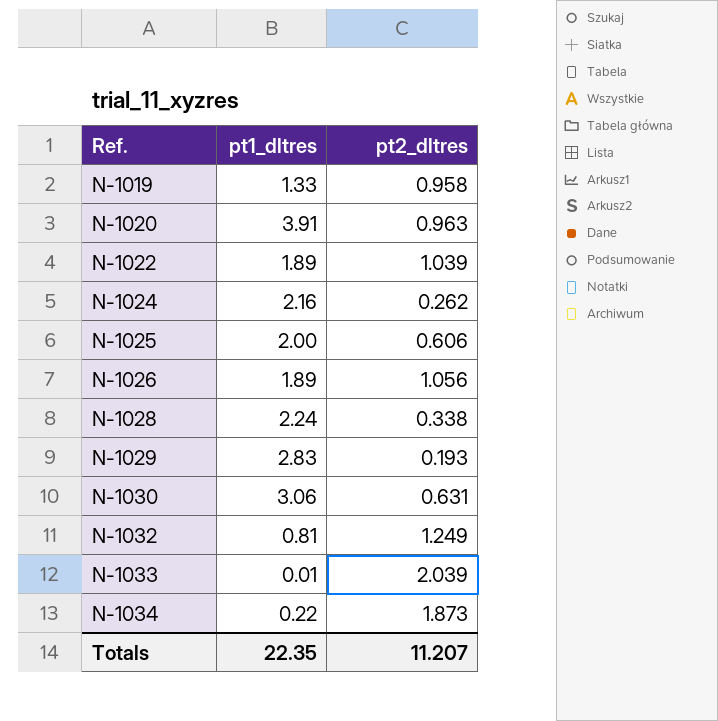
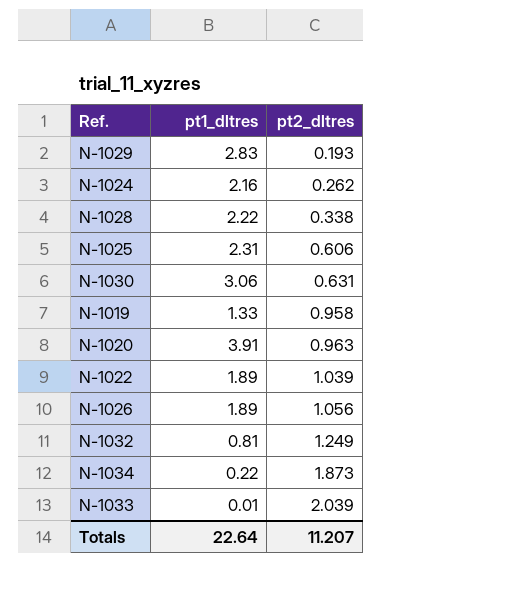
row order: Ref. ascending -> pt2_dltres ascending
N-1028 | pt1_dltres: 2.24 -> 2.22
N-1025 | pt1_dltres: 2.00 -> 2.31
Totals | pt1_dltres: 22.35 -> 22.64

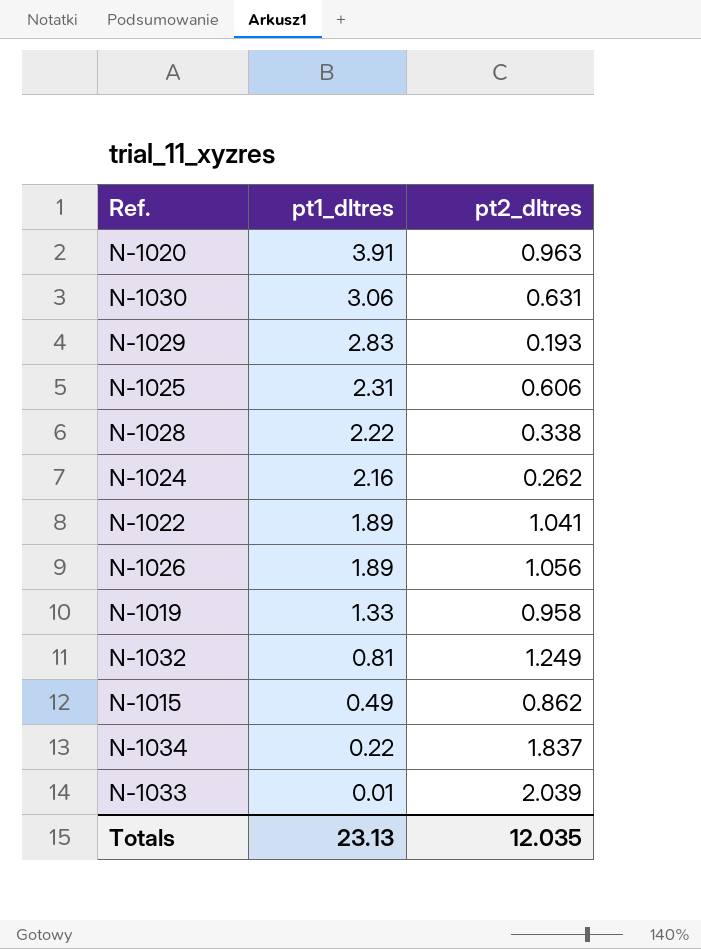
row order: pt2_dltres ascending -> pt1_dltres descending
N-1022 | pt2_dltres: 1.039 -> 1.041
row N-1015: none -> 0.49 | 0.862
N-1034 | pt2_dltres: 1.873 -> 1.837
Totals | pt1_dltres: 22.64 -> 23.13
Totals | pt2_dltres: 11.207 -> 12.035

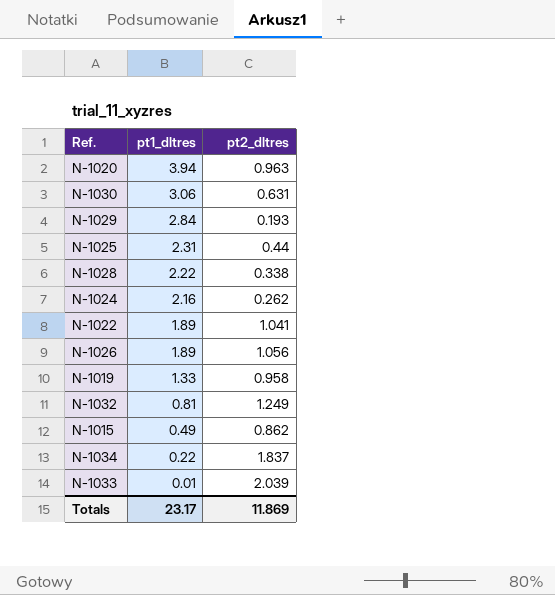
N-1020 | pt1_dltres: 3.91 -> 3.94
N-1029 | pt1_dltres: 2.83 -> 2.84
N-1025 | pt2_dltres: 0.606 -> 0.44
Totals | pt1_dltres: 23.13 -> 23.17
Totals | pt2_dltres: 12.035 -> 11.869

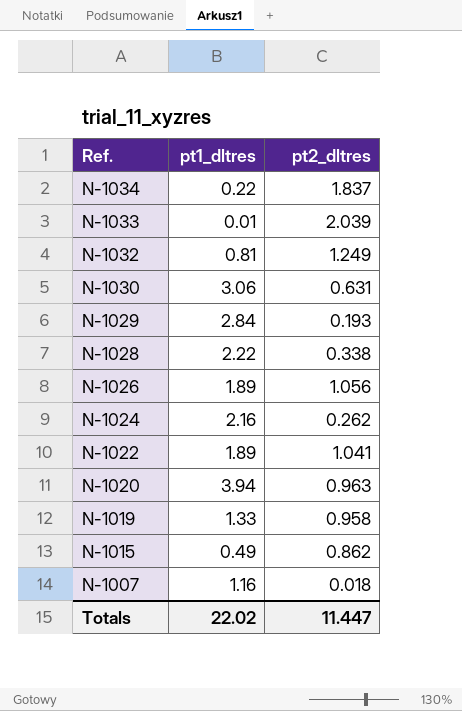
row order: pt1_dltres descending -> Ref. descending
row N-1025: 2.31 | 0.44 -> none
row N-1007: none -> 1.16 | 0.018
Totals | pt1_dltres: 23.17 -> 22.02
Totals | pt2_dltres: 11.869 -> 11.447

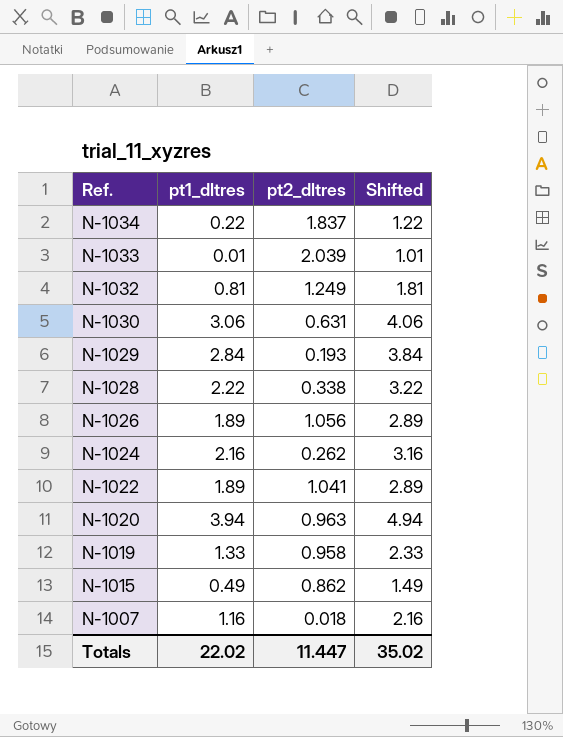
column Shifted | formula: none -> [pt1_dltres] + 1

